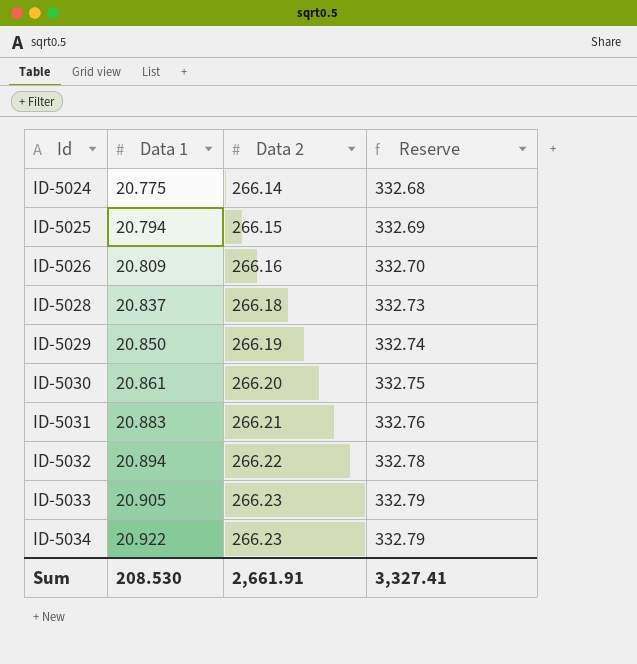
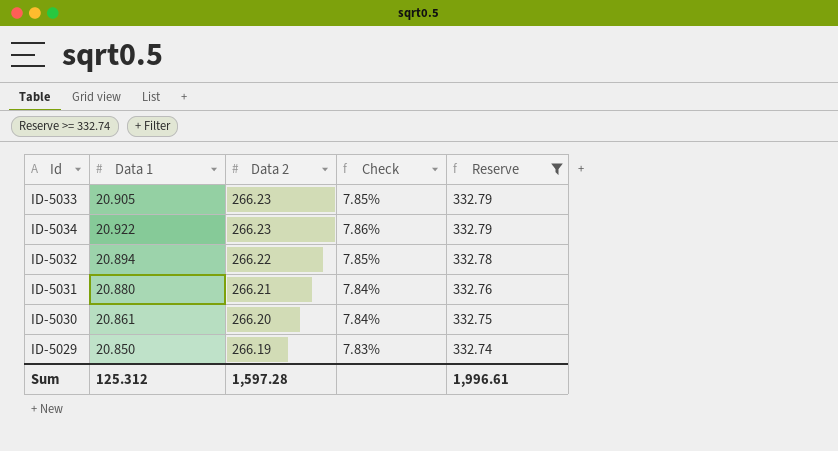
filter: none -> Reserve >= 332.74
row order: Id ascending -> Data 2 descending
column Check | formula: none -> [Data 1] / [Data 2]
ID-5031 | Data 1: 20.883 -> 20.880
Sum | Data 1: 208.530 -> 125.312
Sum | Data 2: 2,661.91 -> 1,597.28
Sum | Reserve: 3,327.41 -> 1,996.61

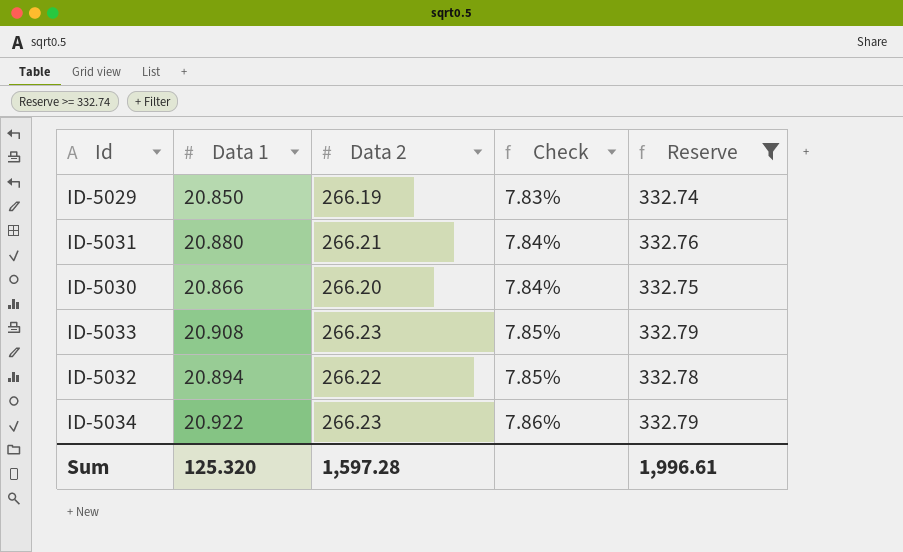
row order: Data 2 descending -> Check ascending
ID-5030 | Data 1: 20.861 -> 20.866
ID-5033 | Data 1: 20.905 -> 20.908
Sum | Data 1: 125.312 -> 125.320

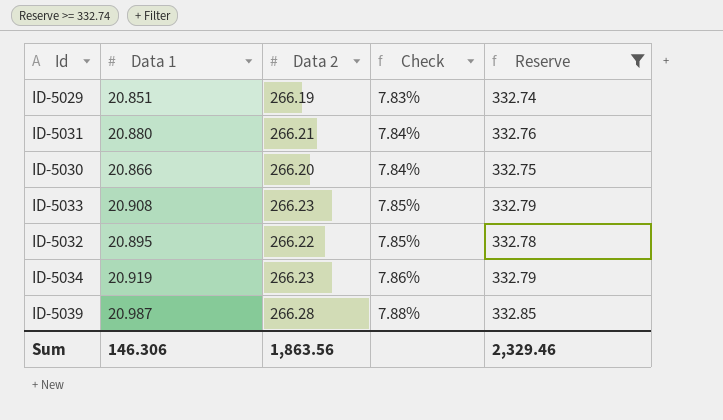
ID-5029 | Data 1: 20.850 -> 20.851
ID-5032 | Data 1: 20.894 -> 20.895
ID-5034 | Data 1: 20.922 -> 20.919
row ID-5039: none -> 20.987 | 266.28 | 7.88% | 332.85
Sum | Data 1: 125.320 -> 146.306
Sum | Data 2: 1,597.28 -> 1,863.56
Sum | Reserve: 1,996.61 -> 2,329.46

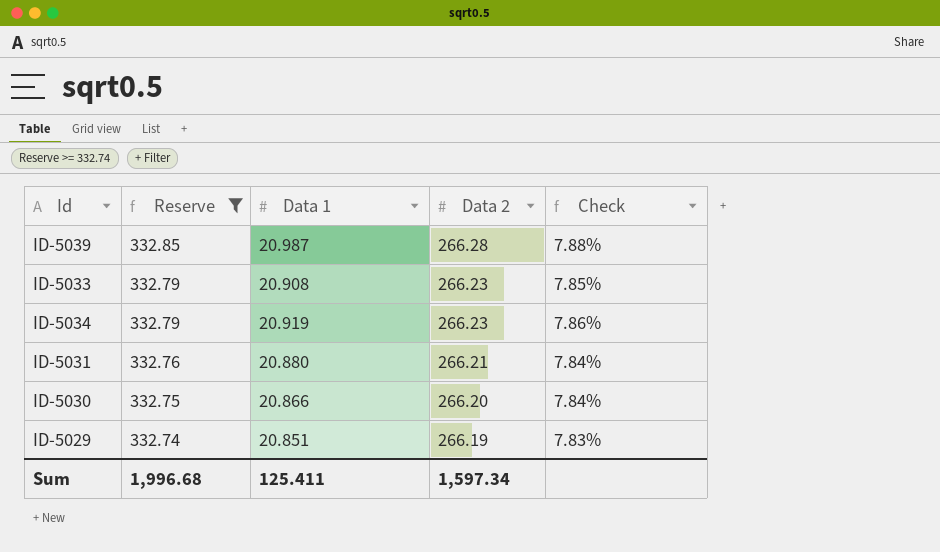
row order: Check ascending -> Reserve descending
column Reserve | position: 5 -> 2
row ID-5032: 20.895 | 266.22 | 7.85% | 332.78 -> none
Sum | Reserve: 2,329.46 -> 1,996.68
Sum | Data 1: 146.306 -> 125.411
Sum | Data 2: 1,863.56 -> 1,597.34

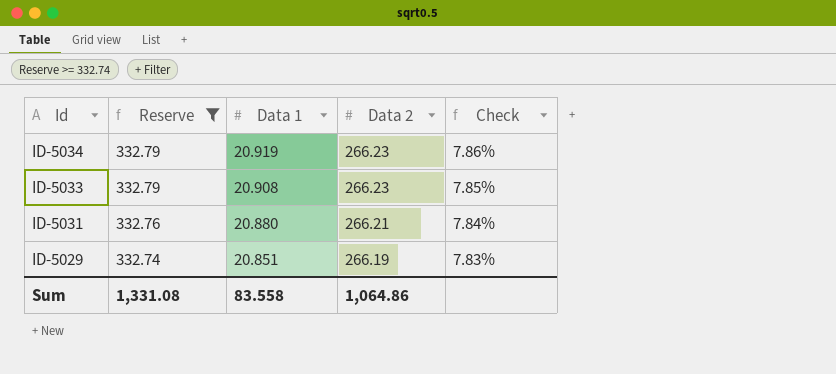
row order: Reserve descending -> Id descending
row ID-5039: 332.85 | 20.987 | 266.28 | 7.88% -> none
row ID-5030: 332.75 | 20.866 | 266.20 | 7.84% -> none
Sum | Reserve: 1,996.68 -> 1,331.08
Sum | Data 1: 125.411 -> 83.558
Sum | Data 2: 1,597.34 -> 1,064.86

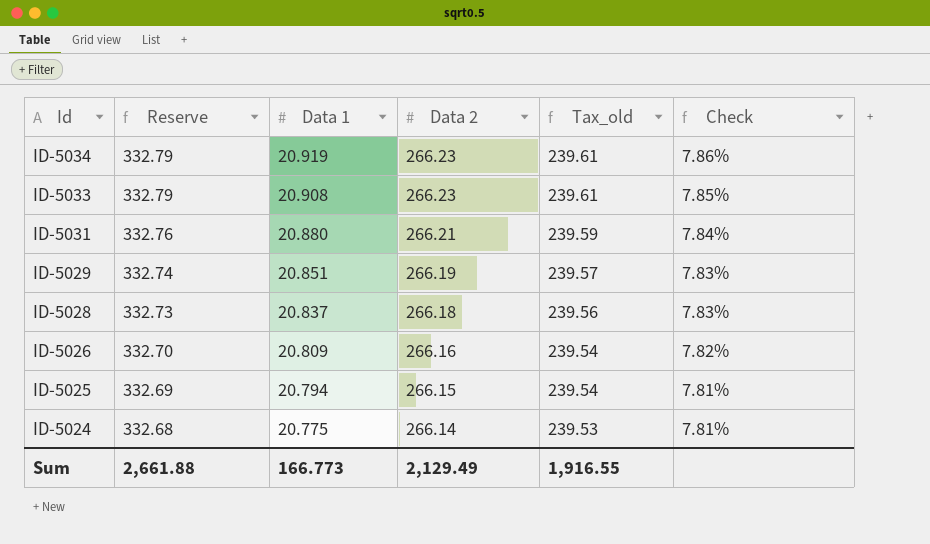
filter: Reserve >= 332.74 -> none
column Tax_old | formula: none -> [Data 2] * 0.9
Sum | Reserve: 1,331.08 -> 2,661.88
Sum | Data 1: 83.558 -> 166.773
Sum | Data 2: 1,064.86 -> 2,129.49

